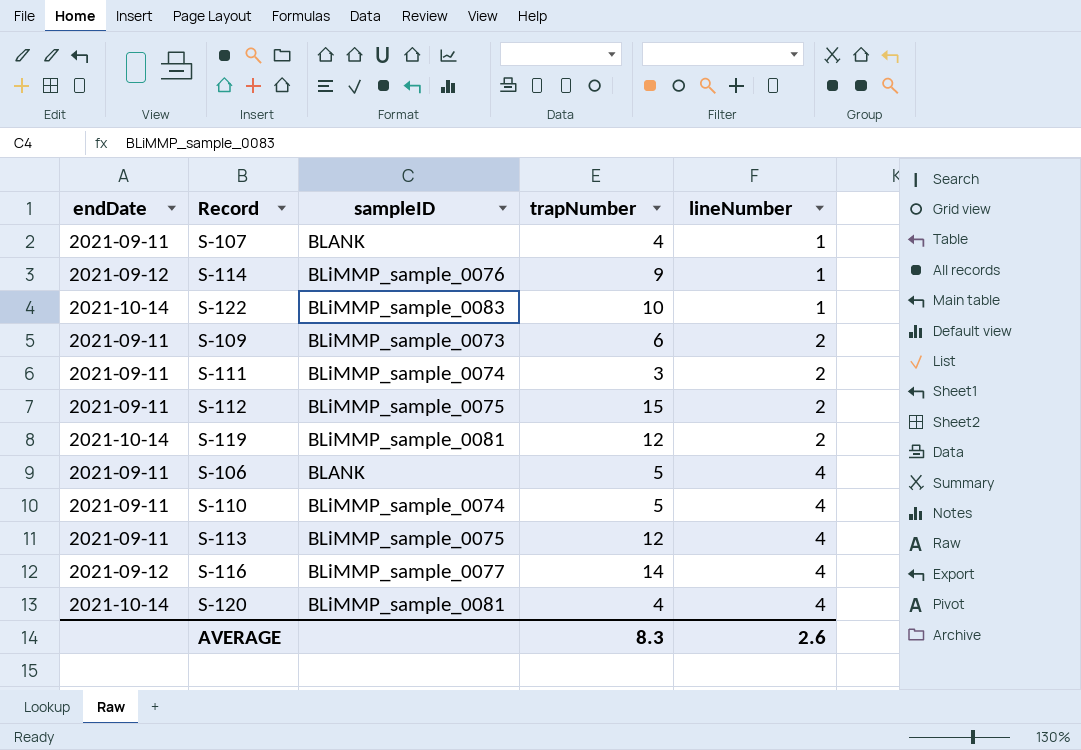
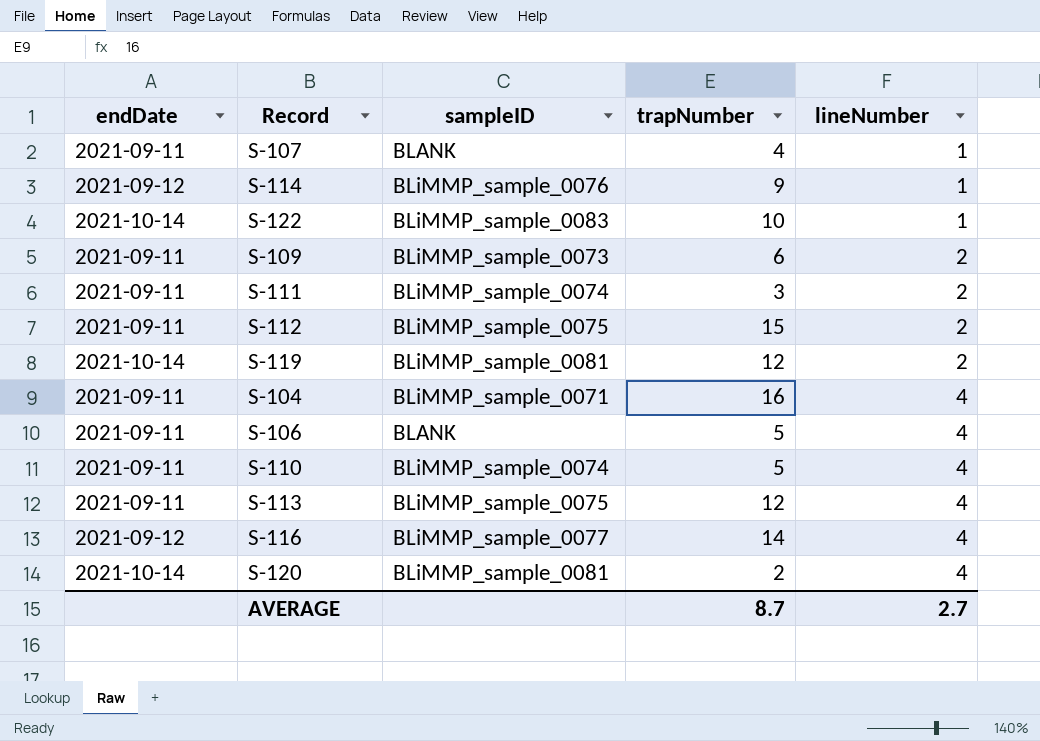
row S-104: none -> 2021-09-11 | BLiMMP_sample_0071 | 16 | 4
S-120 | trapNumber: 4 -> 2
AVERAGE | trapNumber: 8.3 -> 8.7
AVERAGE | lineNumber: 2.6 -> 2.7

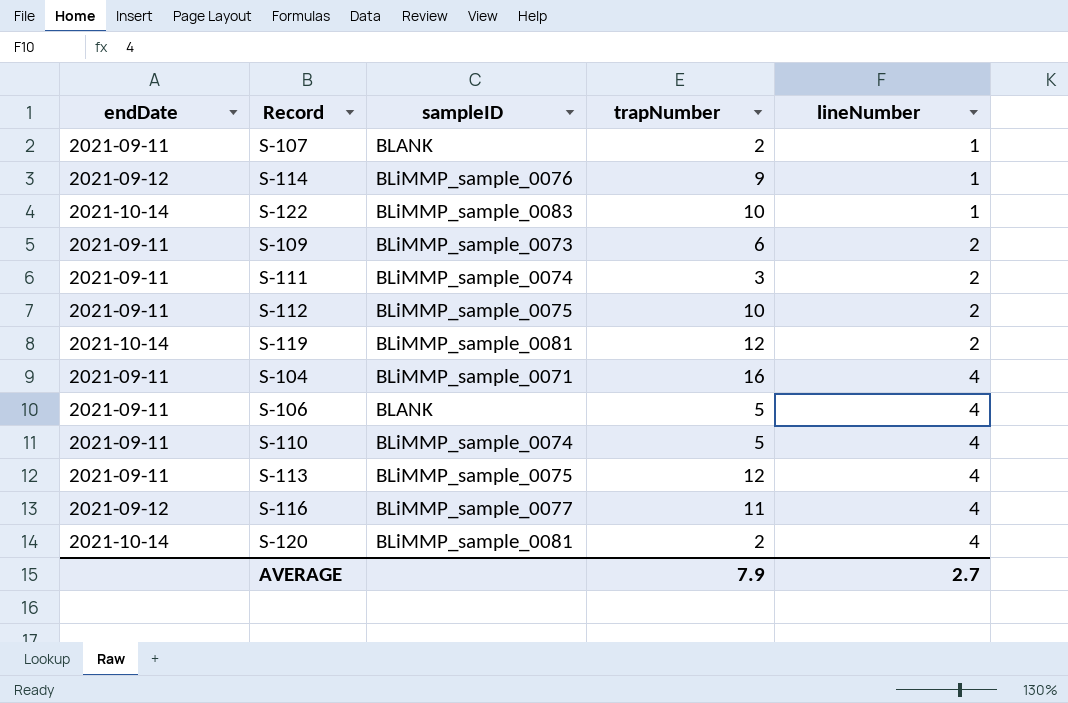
S-107 | trapNumber: 4 -> 2
S-112 | trapNumber: 15 -> 10
S-116 | trapNumber: 14 -> 11
AVERAGE | trapNumber: 8.7 -> 7.9

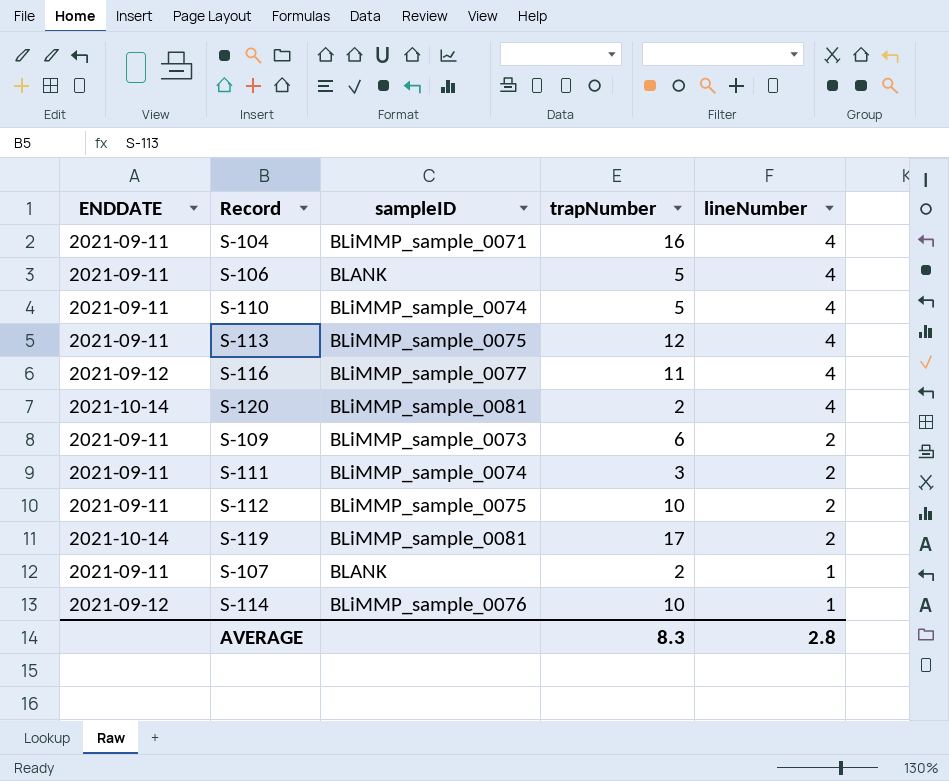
row order: lineNumber ascending -> lineNumber descending
column name: endDate -> ENDDATE
row S-122: 2021-10-14 | BLiMMP_sample_0083 | 10 | 1 -> none
S-119 | trapNumber: 12 -> 17
S-114 | trapNumber: 9 -> 10
AVERAGE | trapNumber: 7.9 -> 8.3
AVERAGE | lineNumber: 2.7 -> 2.8

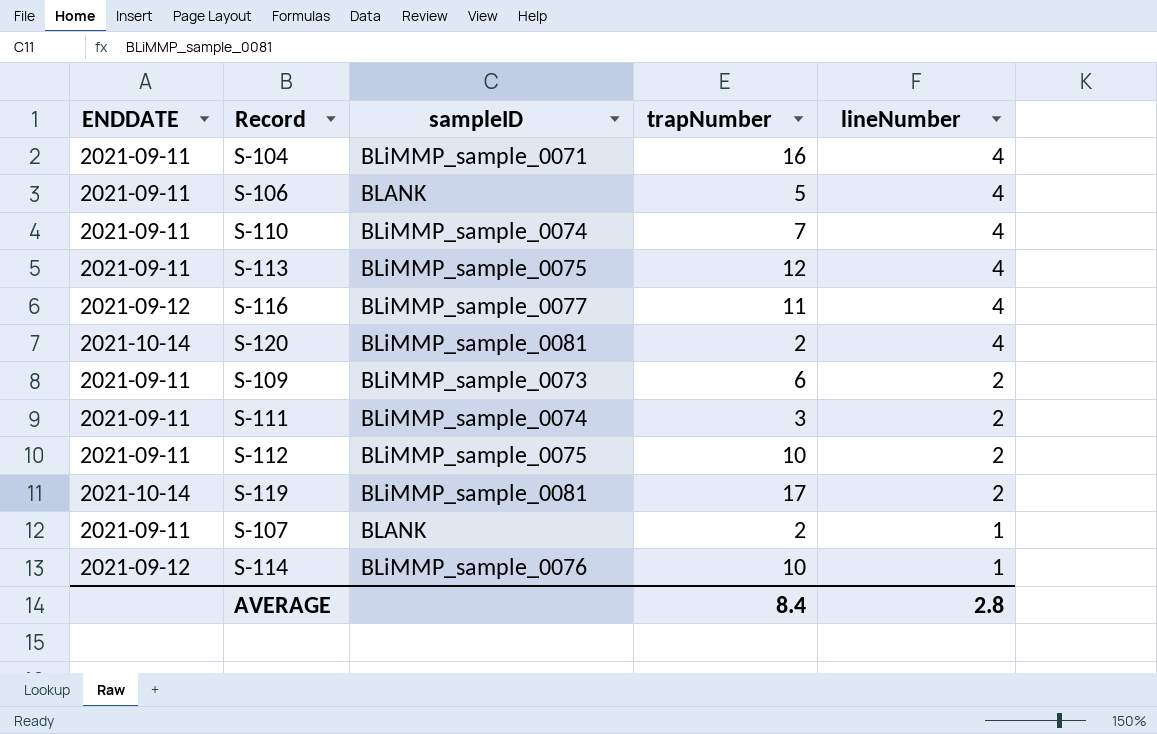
S-110 | trapNumber: 5 -> 7
AVERAGE | trapNumber: 8.3 -> 8.4

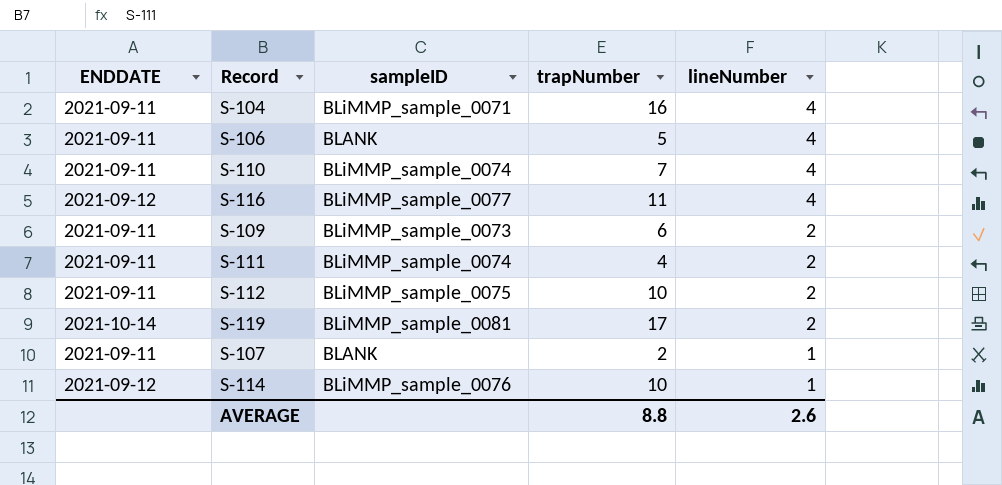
row S-113: 2021-09-11 | BLiMMP_sample_0075 | 12 | 4 -> none
row S-120: 2021-10-14 | BLiMMP_sample_0081 | 2 | 4 -> none
S-111 | trapNumber: 3 -> 4
AVERAGE | trapNumber: 8.4 -> 8.8
AVERAGE | lineNumber: 2.8 -> 2.6

